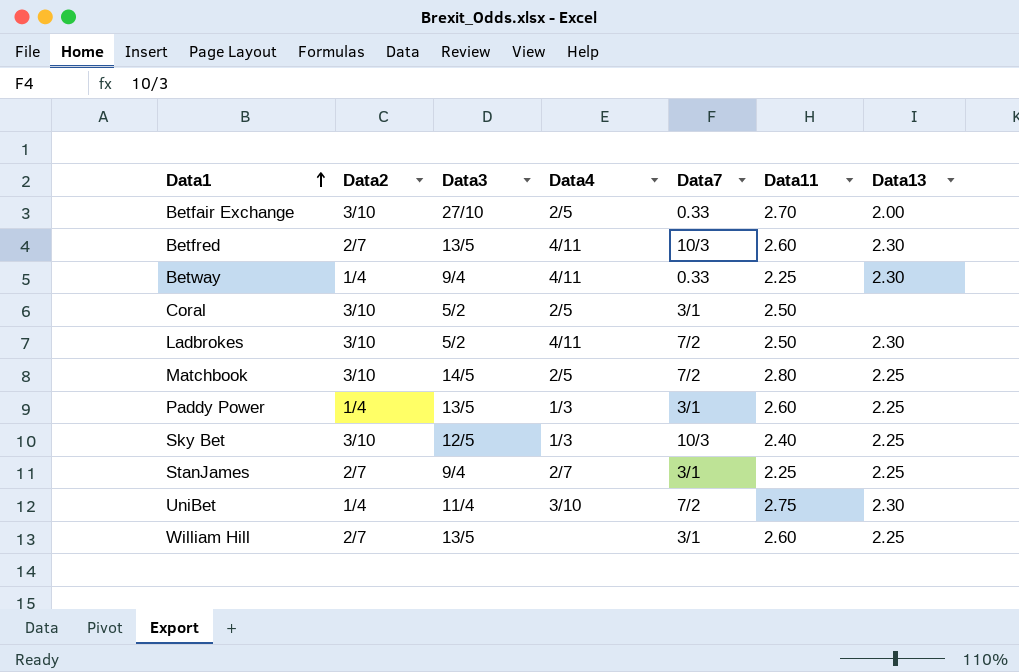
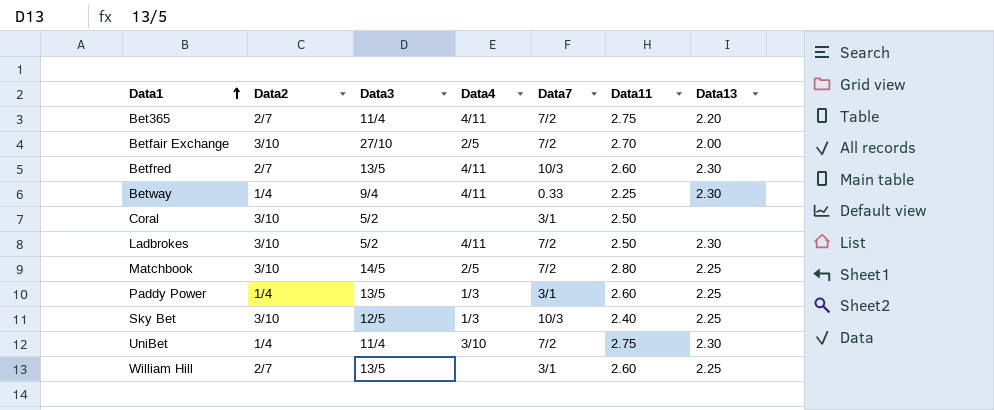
row StanJames: 2/7 | 9/4 | 2/7 | 3/1 | 2.25 | 2.25 -> none
row Bet365: none -> 2/7 | 11/4 | 4/11 | 7/2 | 2.75 | 2.20
Betfair Exchange | Data7: 0.33 -> 7/2
Coral | Data4: 2/5 -> none

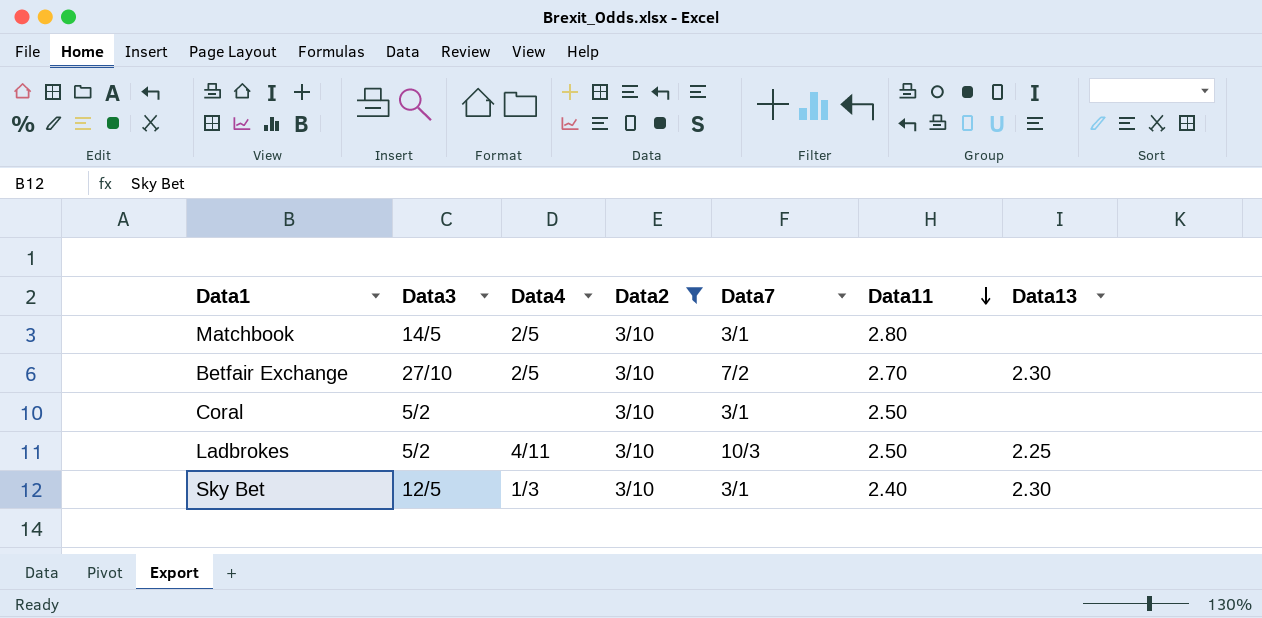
filter: none -> Data2 = 3/10
row order: Data1 ascending -> Data11 descending
column Data2 | position: 2 -> 4
Matchbook | Data7: 7/2 -> 3/1
Matchbook | Data13: 2.25 -> none
Betfair Exchange | Data13: 2.00 -> 2.30
Ladbrokes | Data7: 7/2 -> 10/3
Ladbrokes | Data13: 2.30 -> 2.25
Sky Bet | Data7: 10/3 -> 3/1
Sky Bet | Data13: 2.25 -> 2.30

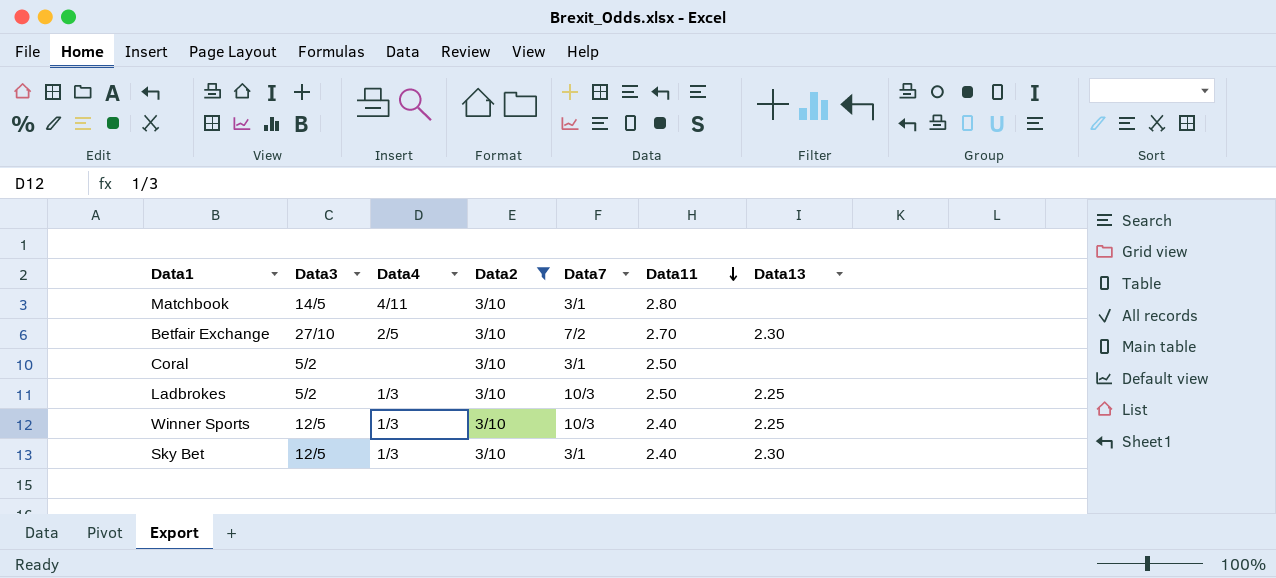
Matchbook | Data4: 2/5 -> 4/11
Ladbrokes | Data4: 4/11 -> 1/3
row Winner Sports: none -> 12/5 | 1/3 | 3/10 | 10/3 | 2.40 | 2.25

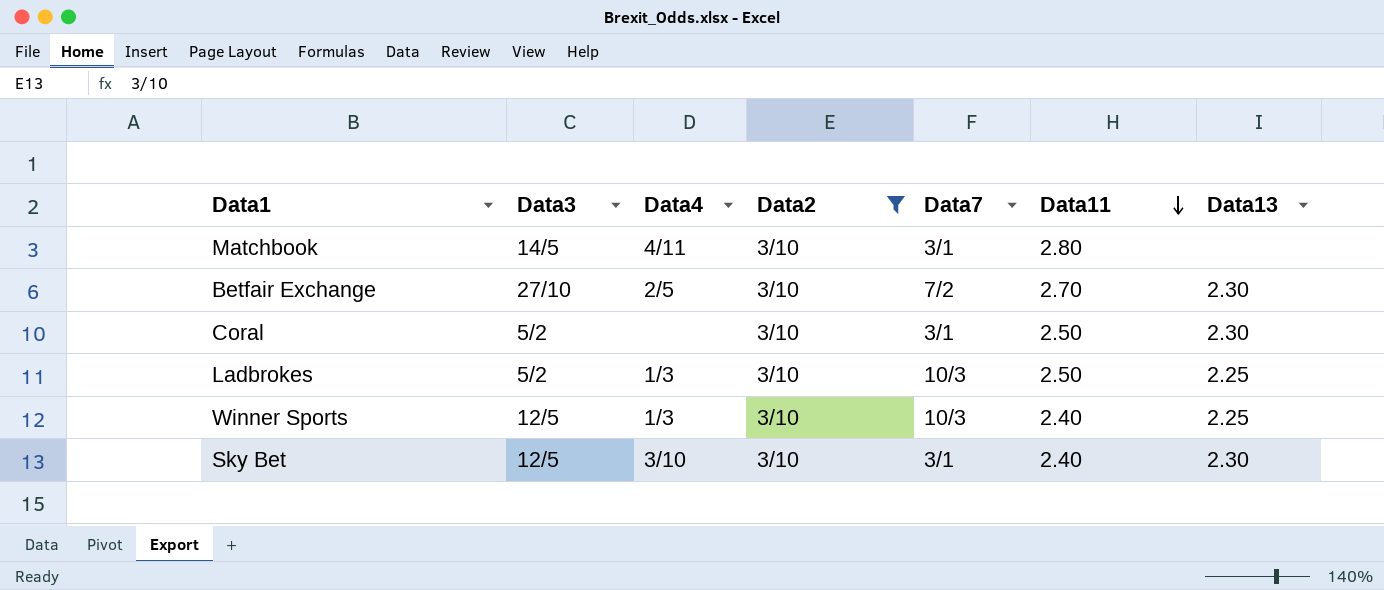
Coral | Data13: none -> 2.30
Sky Bet | Data4: 1/3 -> 3/10

